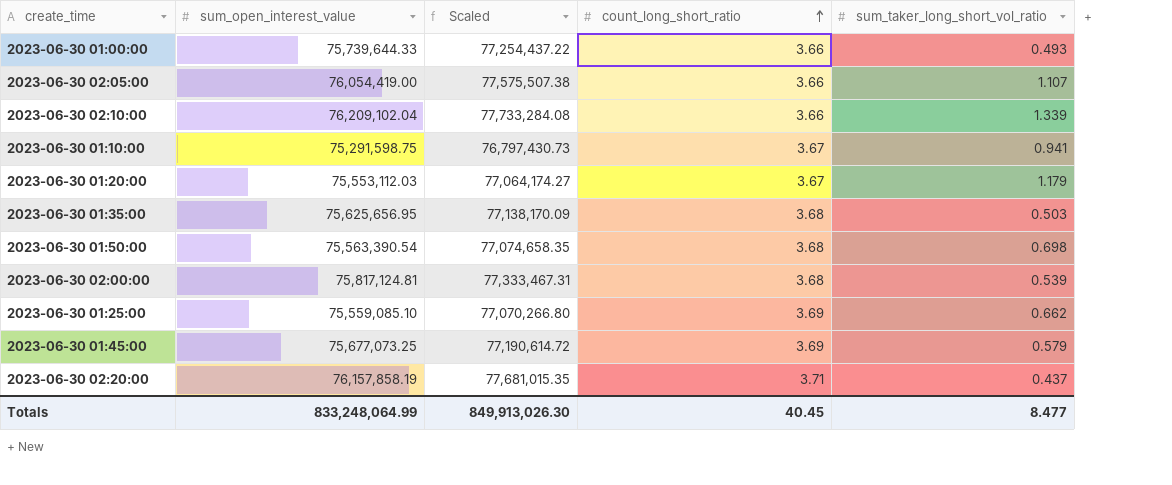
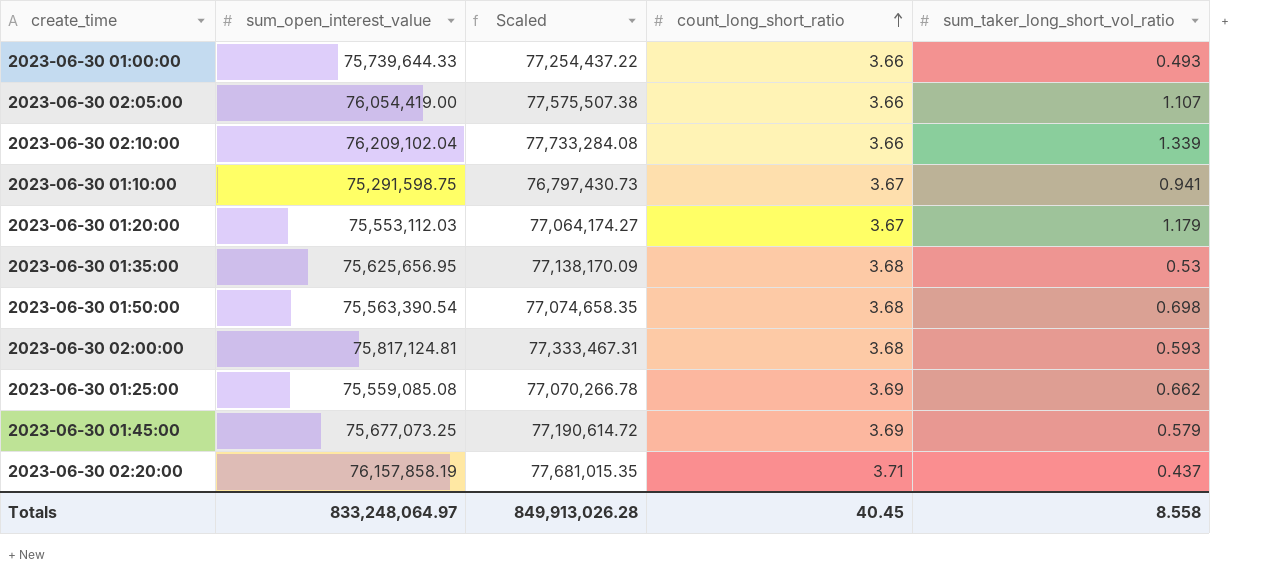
2023-06-30 01:35:00 | sum_taker_long_short_vol_ratio: 0.503 -> 0.53
2023-06-30 02:00:00 | sum_taker_long_short_vol_ratio: 0.539 -> 0.593
2023-06-30 01:25:00 | sum_open_interest_value: 75,559,085.10 -> 75,559,085.08
2023-06-30 01:25:00 | Scaled: 77,070,266.80 -> 77,070,266.78
Totals | sum_open_interest_value: 833,248,064.99 -> 833,248,064.97
Totals | Scaled: 849,913,026.30 -> 849,913,026.28
Totals | sum_taker_long_short_vol_ratio: 8.477 -> 8.558

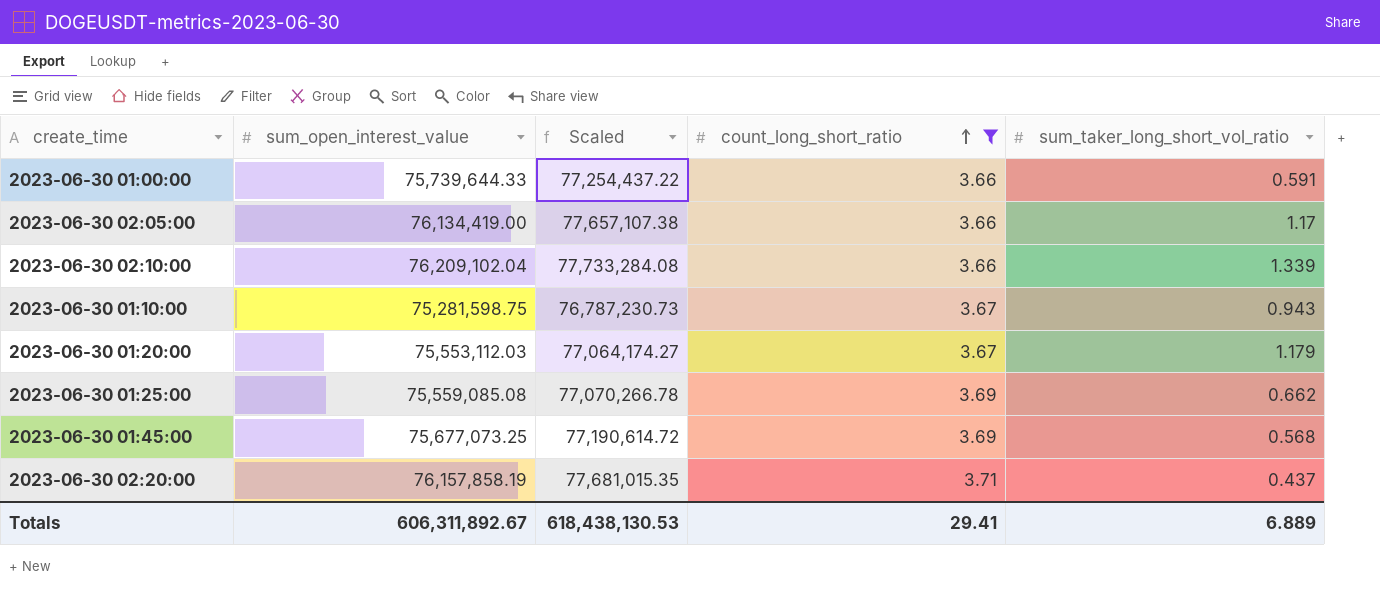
filter: none -> count_long_short_ratio != 3.68
2023-06-30 01:00:00 | sum_taker_long_short_vol_ratio: 0.493 -> 0.591
2023-06-30 02:05:00 | sum_open_interest_value: 76,054,419.00 -> 76,134,419.00
2023-06-30 02:05:00 | Scaled: 77,575,507.38 -> 77,657,107.38
2023-06-30 02:05:00 | sum_taker_long_short_vol_ratio: 1.107 -> 1.17
2023-06-30 01:10:00 | sum_open_interest_value: 75,291,598.75 -> 75,281,598.75
2023-06-30 01:10:00 | Scaled: 76,797,430.73 -> 76,787,230.73
2023-06-30 01:10:00 | sum_taker_long_short_vol_ratio: 0.941 -> 0.943
2023-06-30 01:45:00 | sum_taker_long_short_vol_ratio: 0.579 -> 0.568
Totals | sum_open_interest_value: 833,248,064.97 -> 606,311,892.67
Totals | Scaled: 849,913,026.28 -> 618,438,130.53
Totals | count_long_short_ratio: 40.45 -> 29.41
Totals | sum_taker_long_short_vol_ratio: 8.558 -> 6.889

